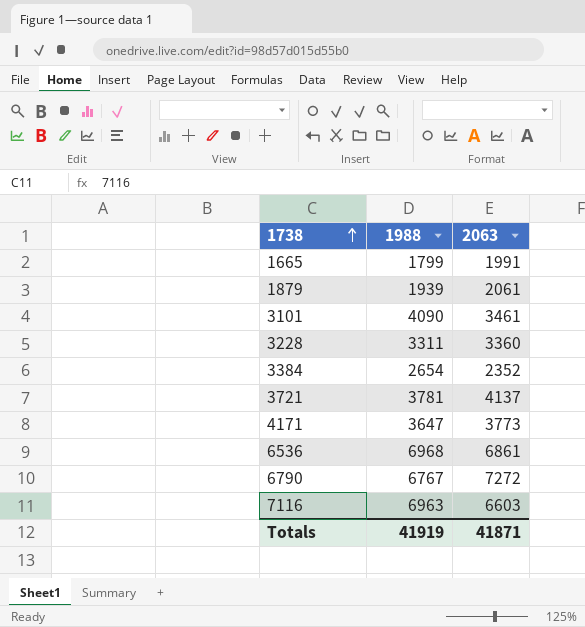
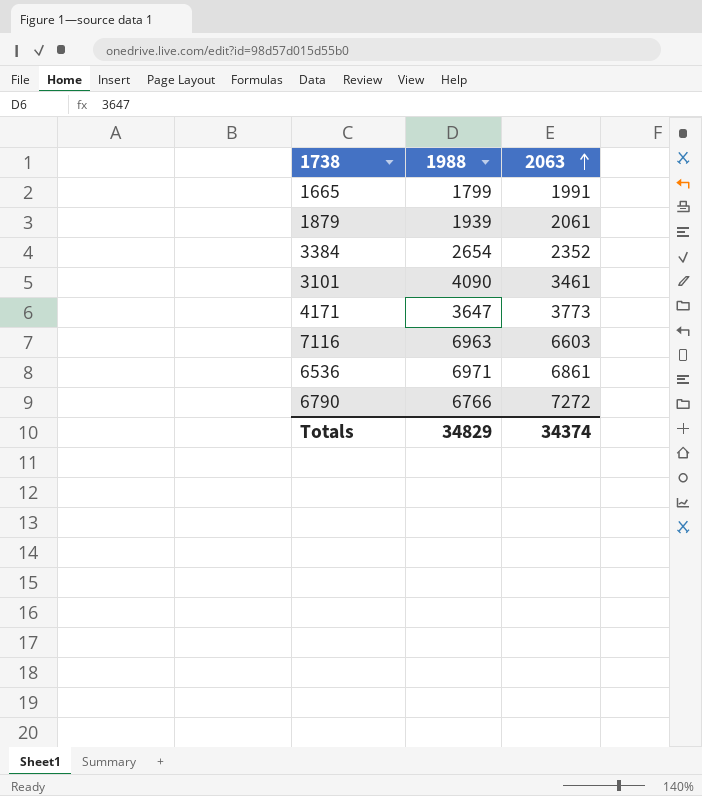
row order: 1738 ascending -> 2063 ascending
row 3228: 3311 | 3360 -> none
row 3721: 3781 | 4137 -> none
6536 | 1988: 6968 -> 6971
6790 | 1988: 6767 -> 6766
Totals | 1988: 41919 -> 34829
Totals | 2063: 41871 -> 34374

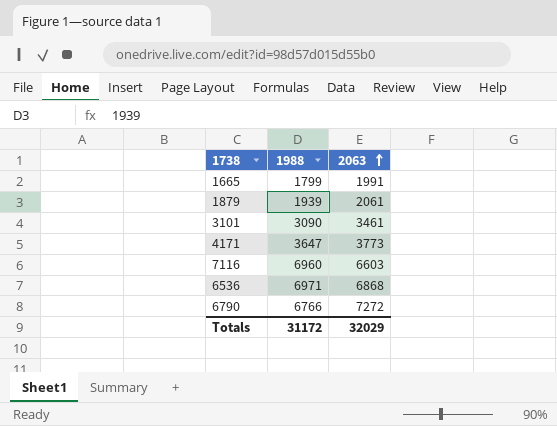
row 3384: 2654 | 2352 -> none
3101 | 1988: 4090 -> 3090
7116 | 1988: 6963 -> 6960
6536 | 2063: 6861 -> 6868
Totals | 1988: 34829 -> 31172
Totals | 2063: 34374 -> 32029

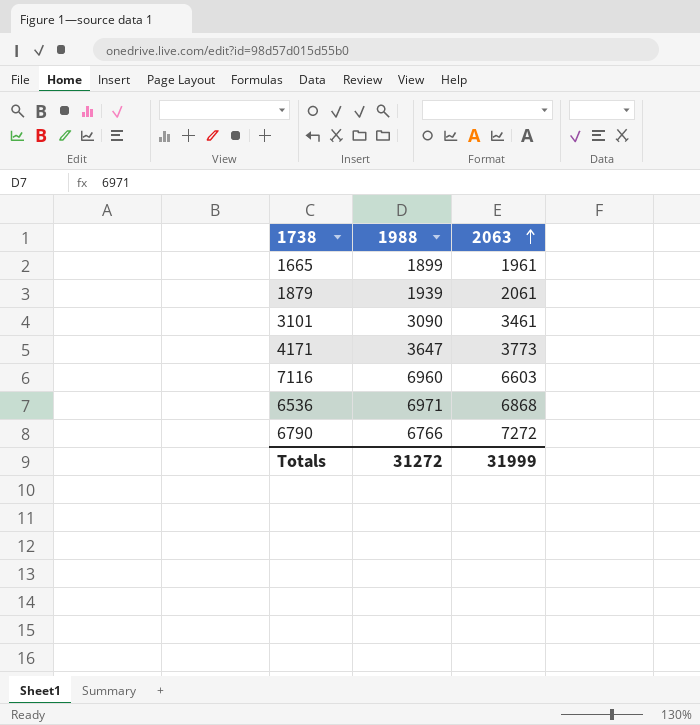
1665 | 1988: 1799 -> 1899
1665 | 2063: 1991 -> 1961
Totals | 1988: 31172 -> 31272
Totals | 2063: 32029 -> 31999

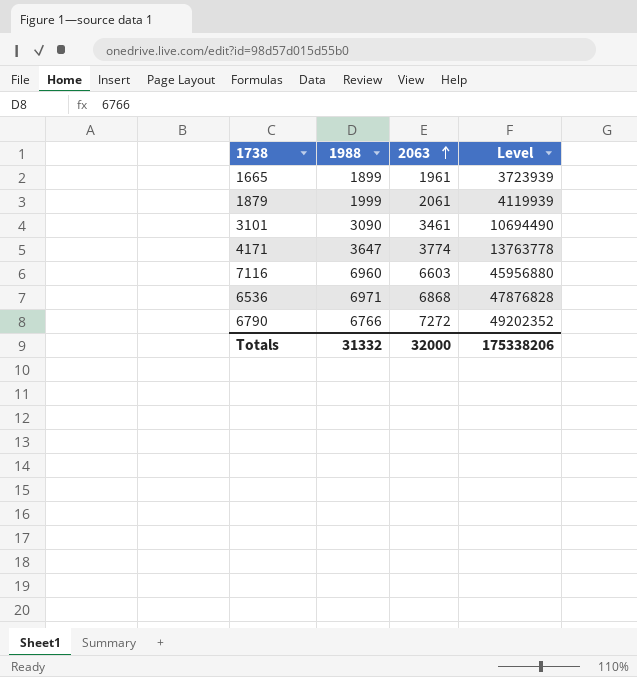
column Level | formula: none -> [1988] * [2063]
1879 | 1988: 1939 -> 1999
4171 | 2063: 3773 -> 3774
Totals | 1988: 31272 -> 31332
Totals | 2063: 31999 -> 32000

